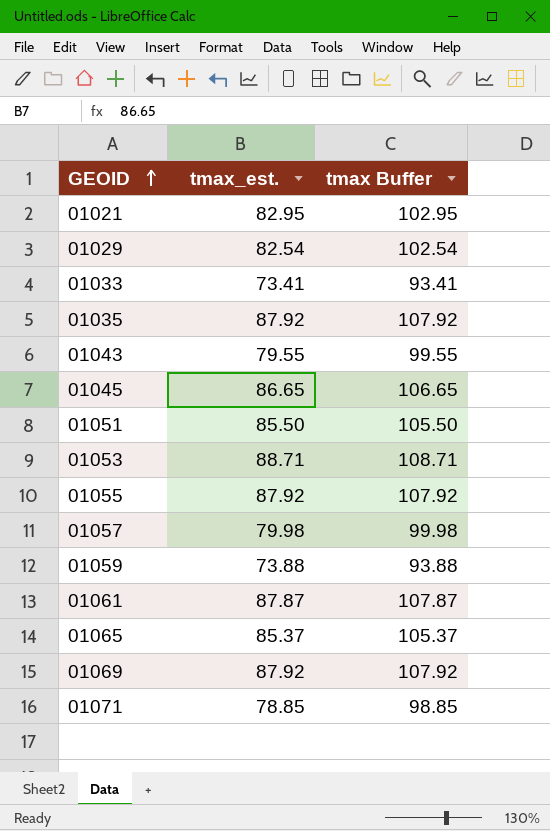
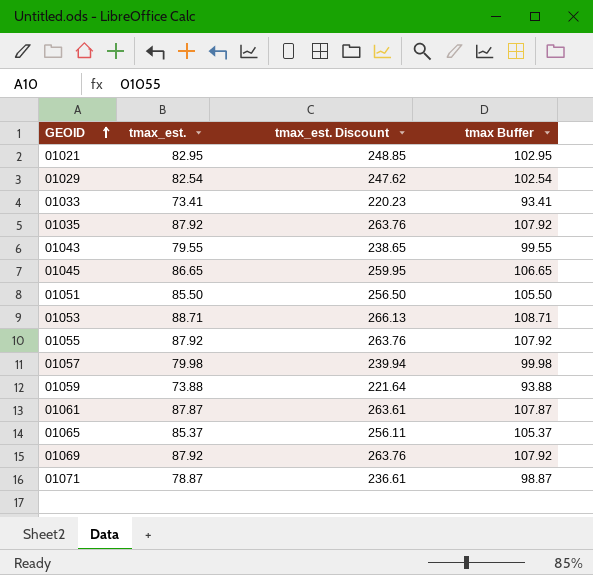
column tmax_est. Discount | formula: none -> [tmax_est.] * 3
01071 | tmax_est.: 78.85 -> 78.87
01071 | tmax Buffer: 98.85 -> 98.87

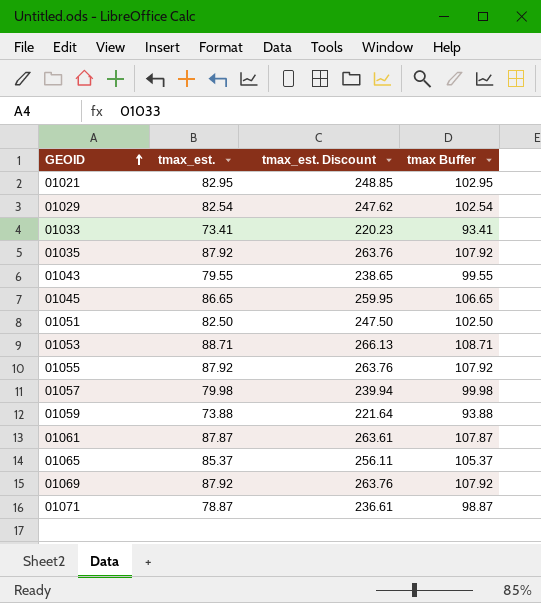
01051 | tmax_est.: 85.50 -> 82.50
01051 | tmax_est. Discount: 256.50 -> 247.50
01051 | tmax Buffer: 105.50 -> 102.50

